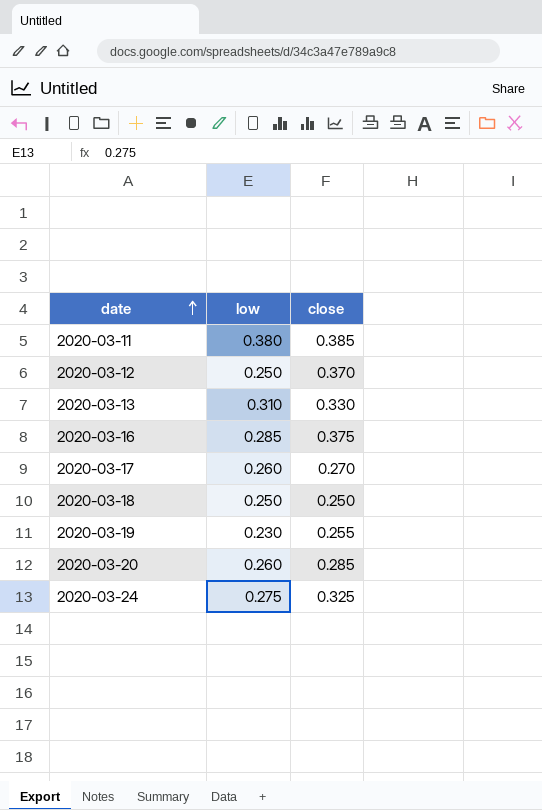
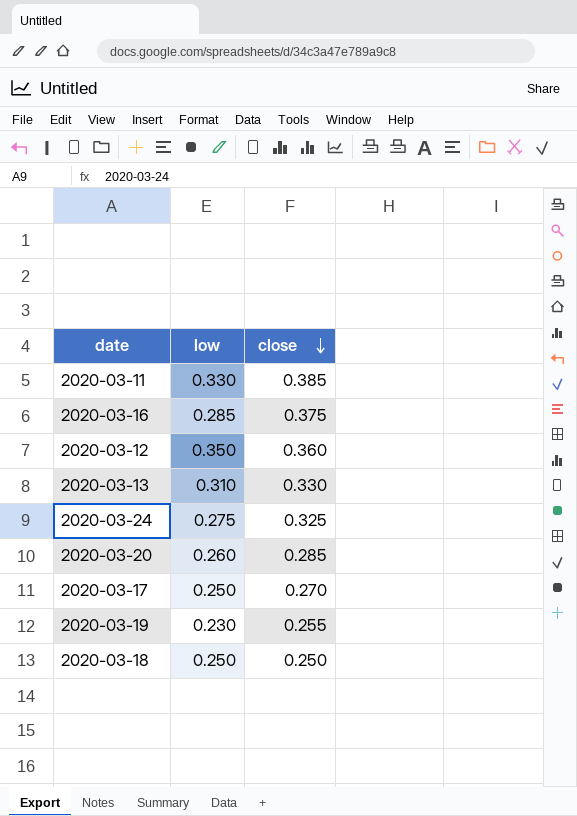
row order: date ascending -> close descending
2020-03-11 | low: 0.380 -> 0.330
2020-03-12 | low: 0.250 -> 0.350
2020-03-12 | close: 0.370 -> 0.360
2020-03-17 | low: 0.260 -> 0.250

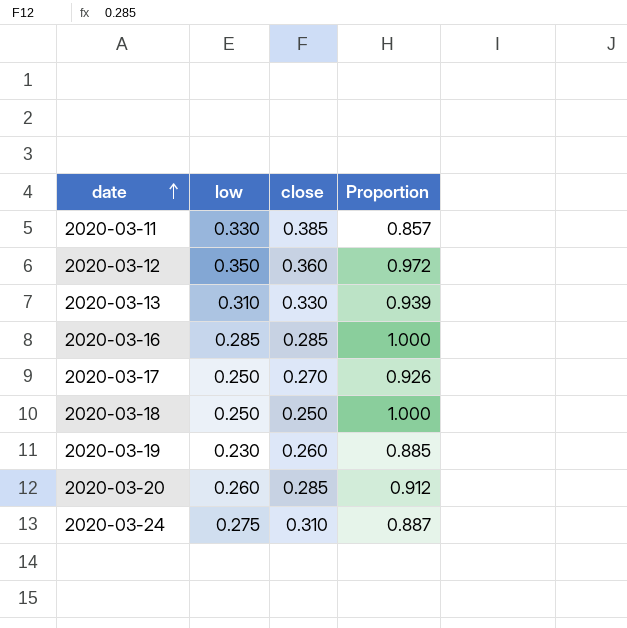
row order: close descending -> date ascending
column Proportion | formula: none -> [low] / [close]
2020-03-16 | close: 0.375 -> 0.285
2020-03-19 | close: 0.255 -> 0.260
2020-03-24 | close: 0.325 -> 0.310

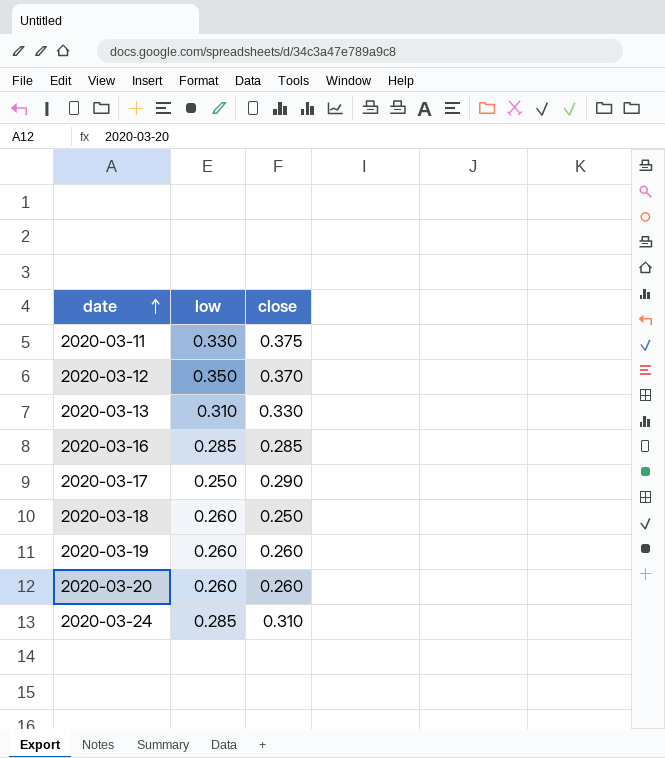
column Proportion | formula: [low] / [close] -> none
2020-03-11 | close: 0.385 -> 0.375
2020-03-12 | close: 0.360 -> 0.370
2020-03-17 | close: 0.270 -> 0.290
2020-03-18 | low: 0.250 -> 0.260
2020-03-19 | low: 0.230 -> 0.260
2020-03-20 | close: 0.285 -> 0.260
2020-03-24 | low: 0.275 -> 0.285

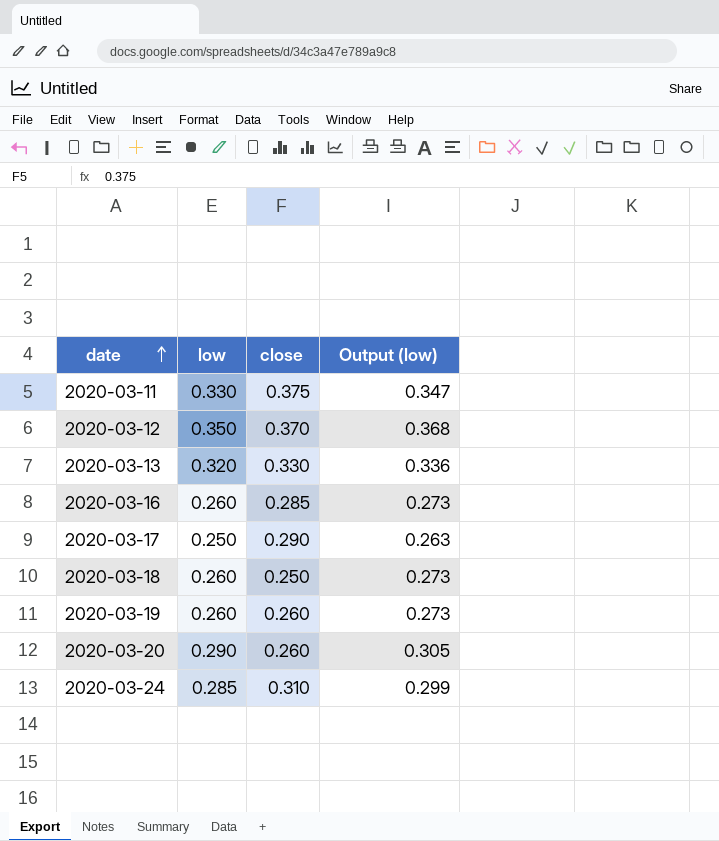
column Output (low) | formula: none -> [low] * 1.05
2020-03-13 | low: 0.310 -> 0.320
2020-03-16 | low: 0.285 -> 0.260
2020-03-20 | low: 0.260 -> 0.290

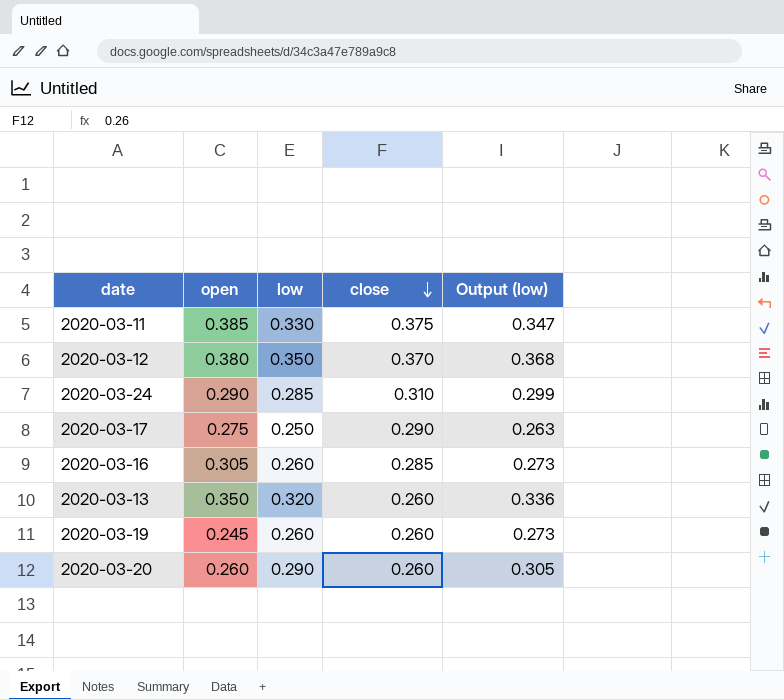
row order: date ascending -> close descending
column open | position: none -> 2
row 2020-03-18: 0.260 | 0.250 | 0.273 -> none
2020-03-13 | close: 0.330 -> 0.260

